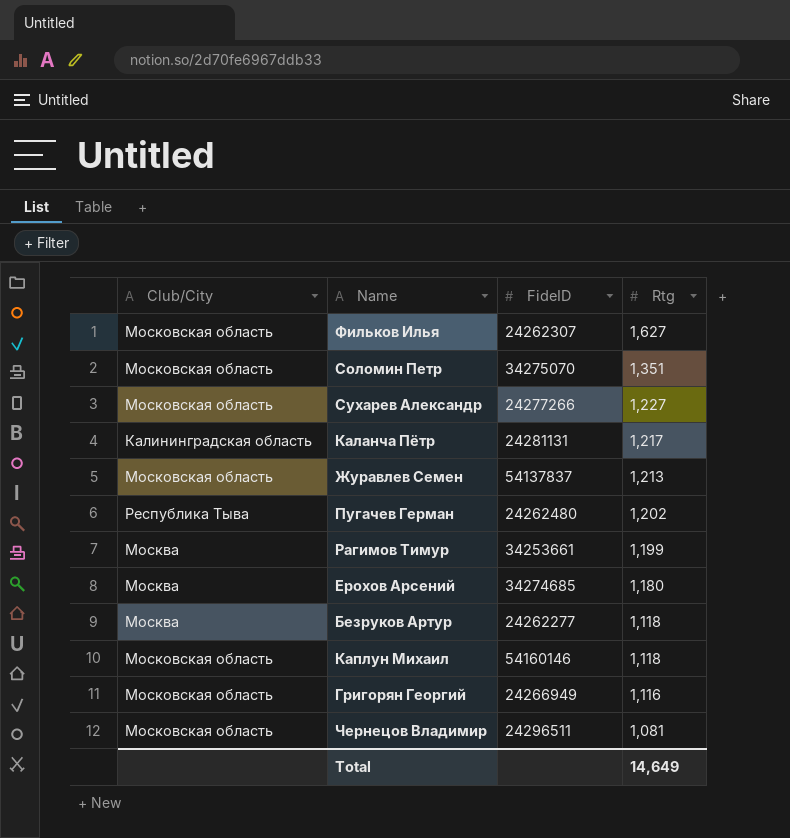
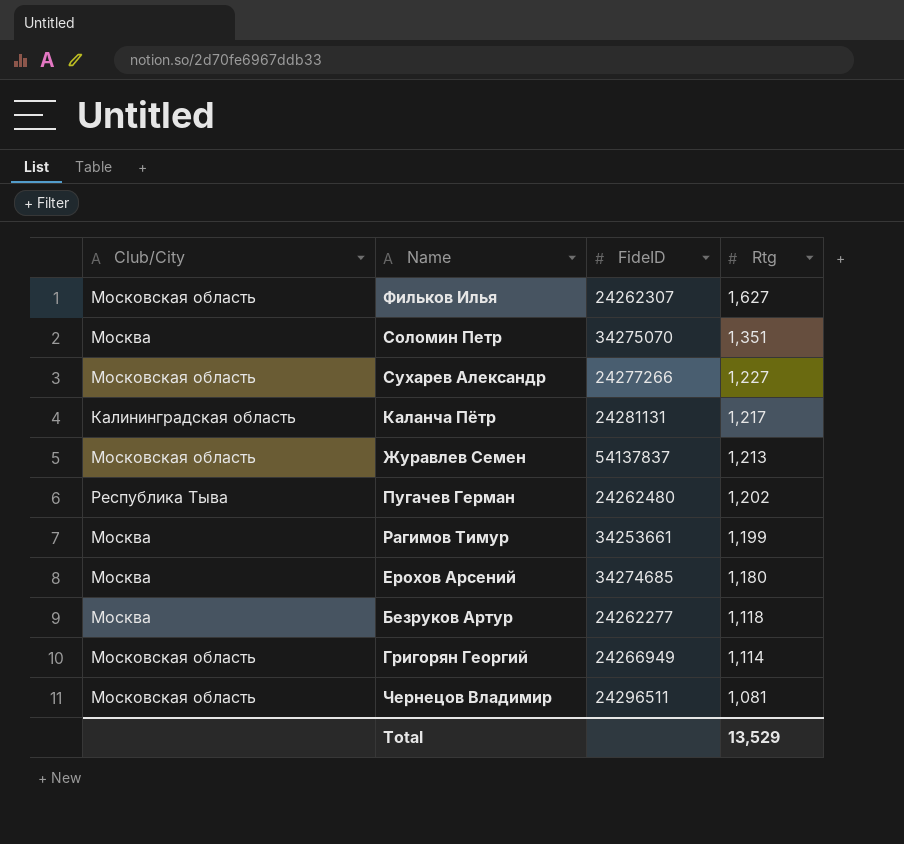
row Каплун Михаил: Московская область | 54160146 | 1,118 -> none
Соломин Петр | Club/City: Московская область -> Москва
Григорян Георгий | Rtg: 1,116 -> 1,114
Total | Rtg: 14,649 -> 13,529

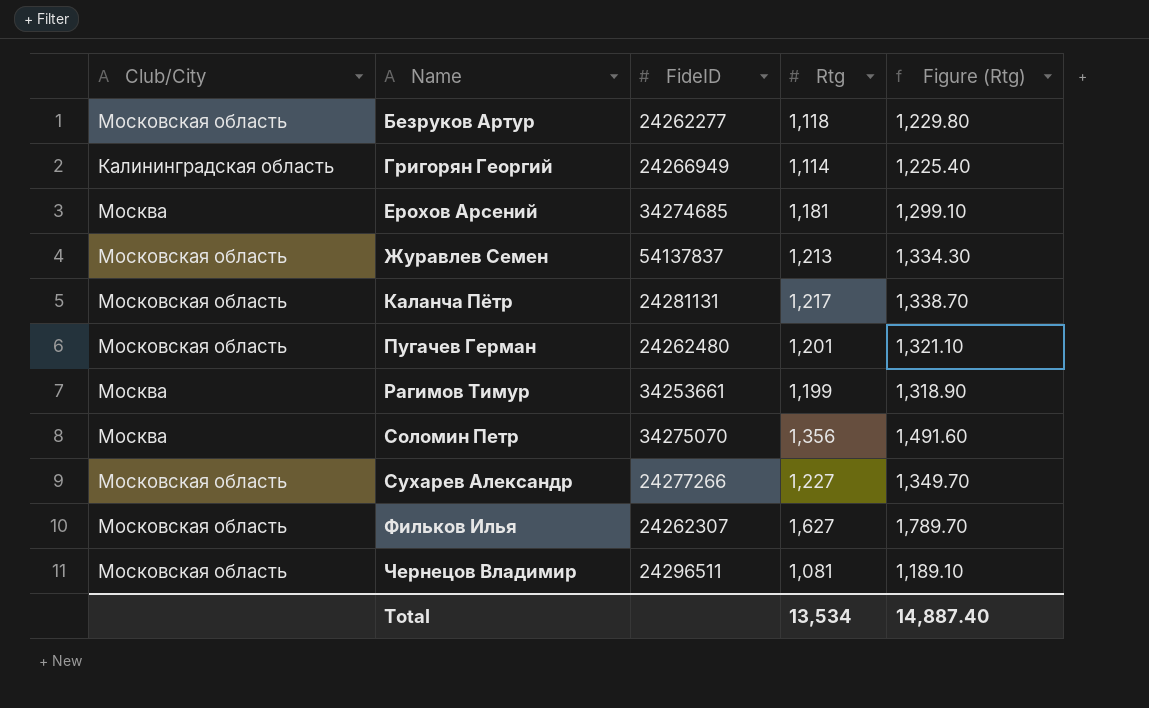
row order: Rtg descending -> Name ascending
column Figure (Rtg) | formula: none -> [Rtg] * 1.1
Безруков Артур | Club/City: Москва -> Московская область
Григорян Георгий | Club/City: Московская область -> Калининградская область
Ерохов Арсений | Rtg: 1,180 -> 1,181
Каланча Пётр | Club/City: Калининградская область -> Московская область
Пугачев Герман | Club/City: Республика Тыва -> Московская область
Пугачев Герман | Rtg: 1,202 -> 1,201
Соломин Петр | Rtg: 1,351 -> 1,356
Total | Rtg: 13,529 -> 13,534

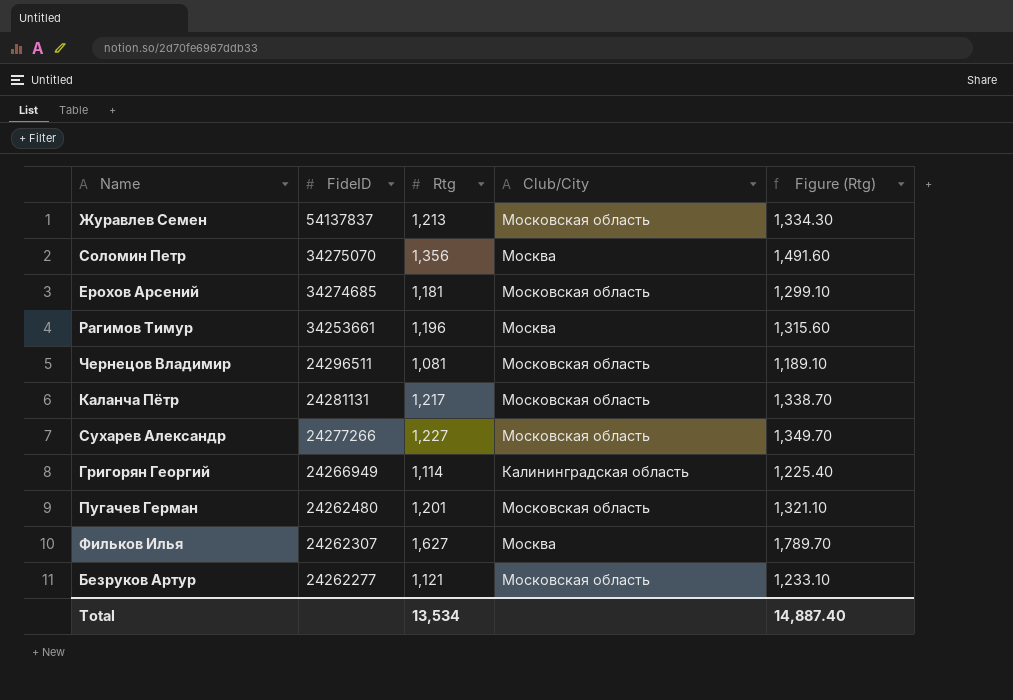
row order: Name ascending -> FideID descending
column Club/City | position: 1 -> 4
Ерохов Арсений | Club/City: Москва -> Московская область
Рагимов Тимур | Rtg: 1,199 -> 1,196
Рагимов Тимур | Figure (Rtg): 1,318.90 -> 1,315.60
Фильков Илья | Club/City: Московская область -> Москва
Безруков Артур | Rtg: 1,118 -> 1,121
Безруков Артур | Figure (Rtg): 1,229.80 -> 1,233.10

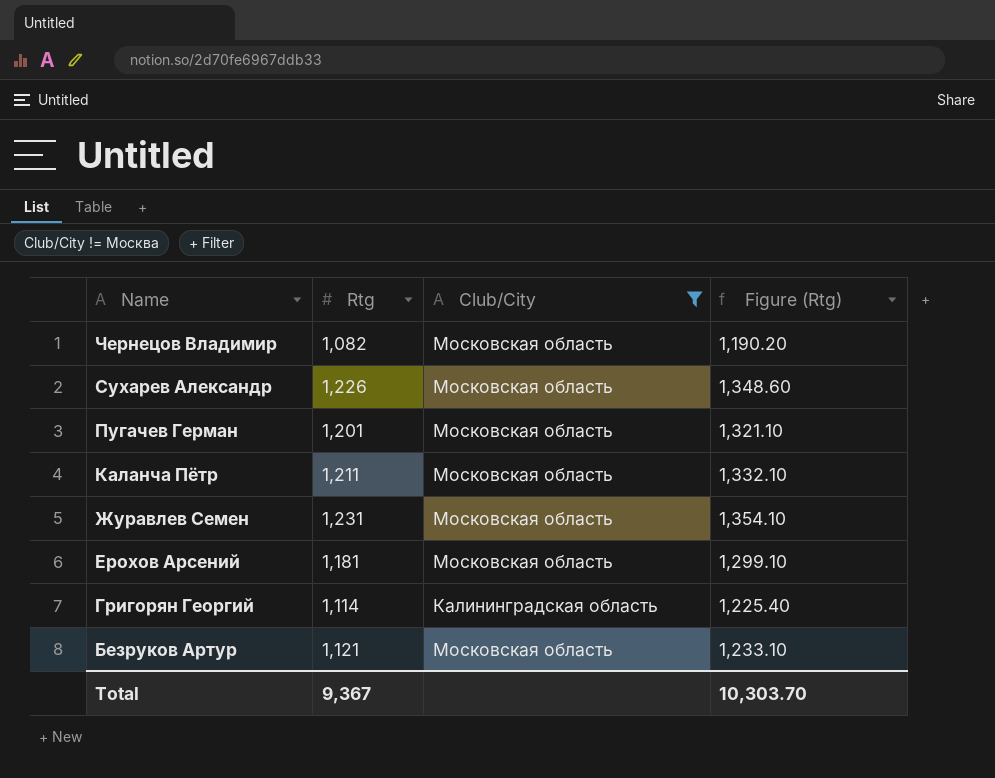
filter: none -> Club/City != Москва
row order: FideID descending -> Name descending
column FideID | position: 2 -> none
Чернецов Владимир | Rtg: 1,081 -> 1,082
Чернецов Владимир | Figure (Rtg): 1,189.10 -> 1,190.20
Сухарев Александр | Rtg: 1,227 -> 1,226
Сухарев Александр | Figure (Rtg): 1,349.70 -> 1,348.60
Каланча Пётр | Rtg: 1,217 -> 1,211
Каланча Пётр | Figure (Rtg): 1,338.70 -> 1,332.10
Журавлев Семен | Rtg: 1,213 -> 1,231
Журавлев Семен | Figure (Rtg): 1,334.30 -> 1,354.10
Total | Rtg: 13,534 -> 9,367
Total | Figure (Rtg): 14,887.40 -> 10,303.70

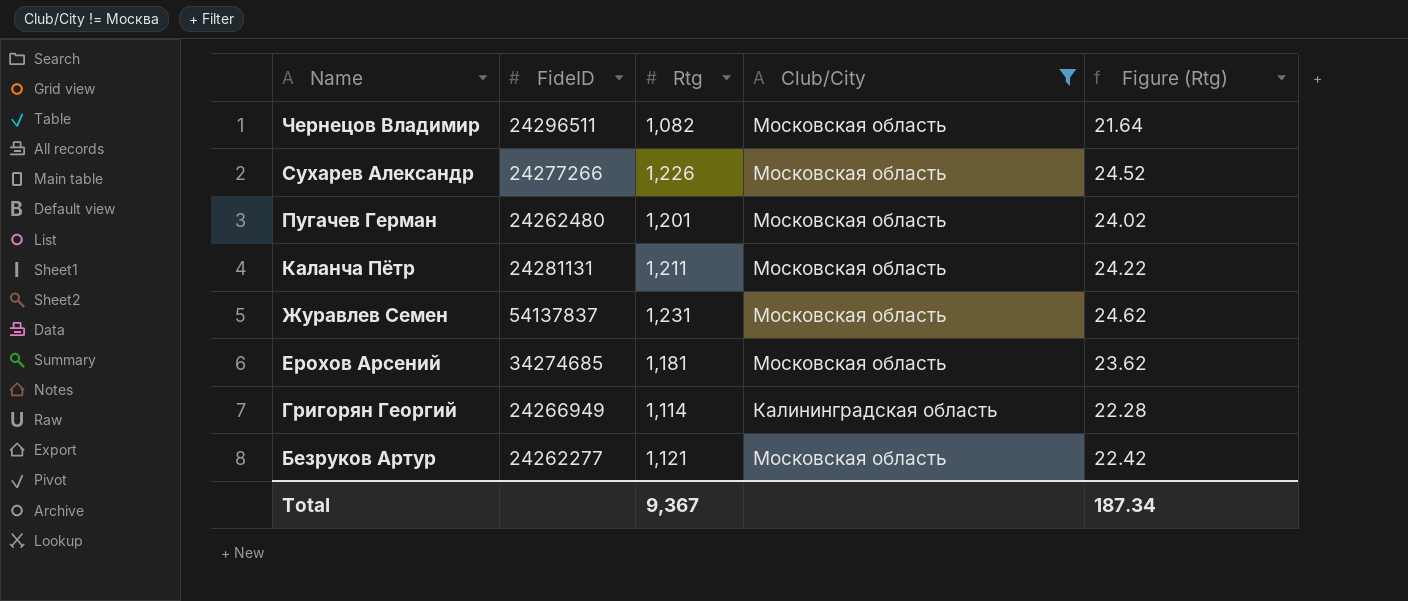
column FideID | position: none -> 2
column Figure (Rtg) | formula: [Rtg] * 1.1 -> [Rtg] * 0.02
Total | Figure (Rtg): 10,303.70 -> 187.34

